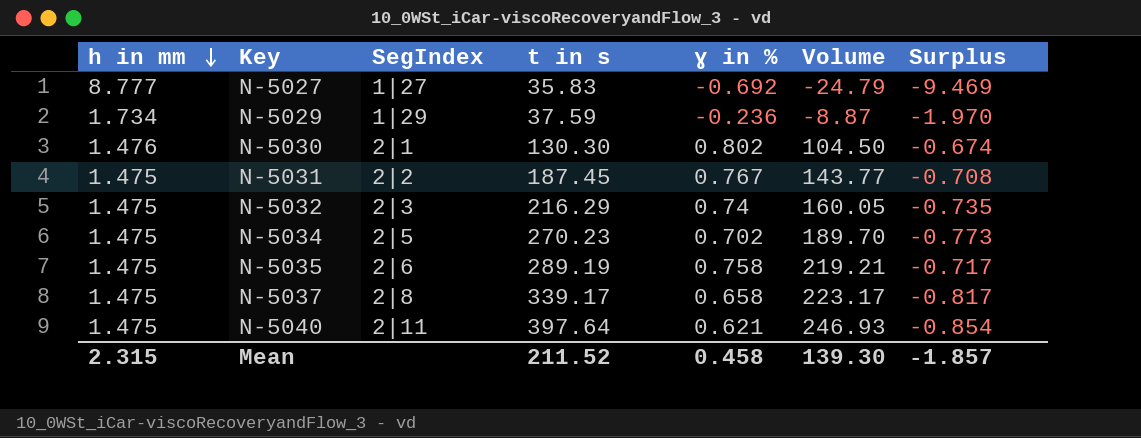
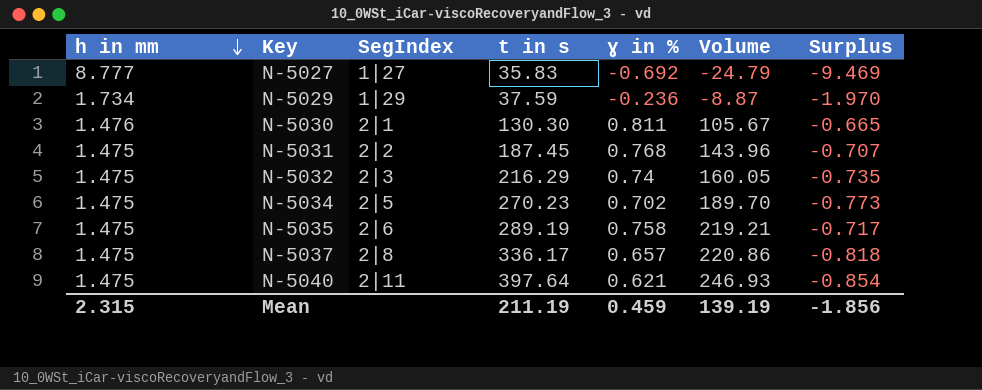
N-5030 | ɣ in %: 0.802 -> 0.811
N-5030 | Volume: 104.50 -> 105.67
N-5030 | Surplus: -0.674 -> -0.665
N-5031 | ɣ in %: 0.767 -> 0.768
N-5031 | Volume: 143.77 -> 143.96
N-5031 | Surplus: -0.708 -> -0.707
N-5037 | t in s: 339.17 -> 336.17
N-5037 | ɣ in %: 0.658 -> 0.657
N-5037 | Volume: 223.17 -> 220.86
N-5037 | Surplus: -0.817 -> -0.818
Mean | t in s: 211.52 -> 211.19
Mean | ɣ in %: 0.458 -> 0.459
Mean | Volume: 139.30 -> 139.19
Mean | Surplus: -1.857 -> -1.856

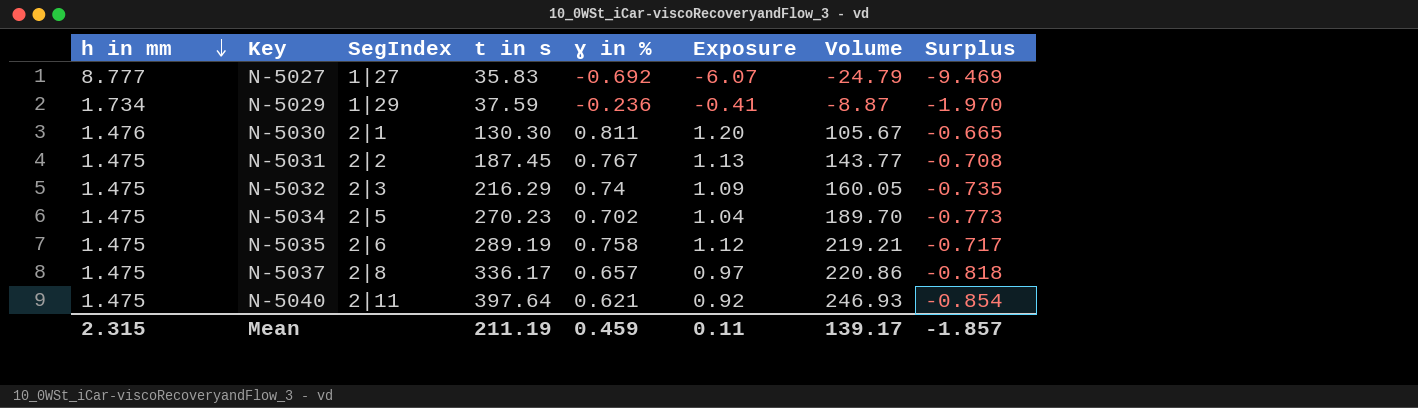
column Exposure | formula: none -> [h in mm] * [ɣ in %]
N-5031 | ɣ in %: 0.768 -> 0.767
N-5031 | Volume: 143.96 -> 143.77
N-5031 | Surplus: -0.707 -> -0.708
Mean | Volume: 139.19 -> 139.17
Mean | Surplus: -1.856 -> -1.857

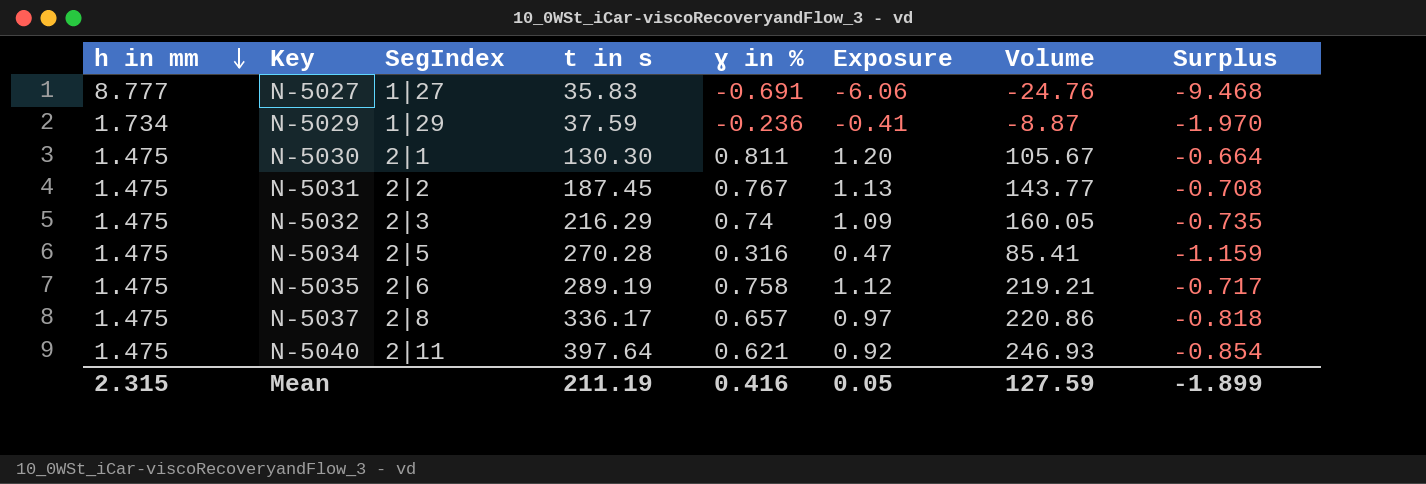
N-5027 | ɣ in %: -0.692 -> -0.691
N-5027 | Exposure: -6.07 -> -6.06
N-5027 | Volume: -24.79 -> -24.76
N-5027 | Surplus: -9.469 -> -9.468
N-5030 | h in mm: 1.476 -> 1.475
N-5030 | Surplus: -0.665 -> -0.664
N-5034 | t in s: 270.23 -> 270.28
N-5034 | ɣ in %: 0.702 -> 0.316
N-5034 | Exposure: 1.04 -> 0.47
N-5034 | Volume: 189.70 -> 85.41
N-5034 | Surplus: -0.773 -> -1.159
Mean | ɣ in %: 0.459 -> 0.416
Mean | Exposure: 0.11 -> 0.05
Mean | Volume: 139.17 -> 127.59
Mean | Surplus: -1.857 -> -1.899

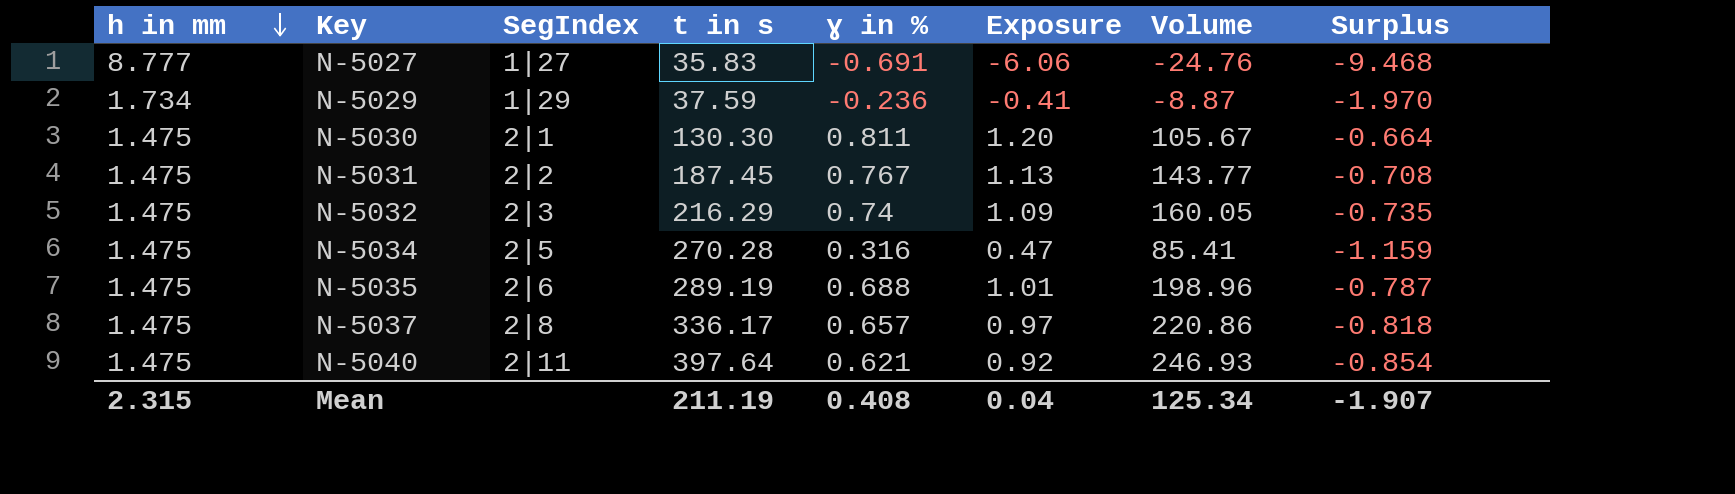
N-5035 | ɣ in %: 0.758 -> 0.688
N-5035 | Exposure: 1.12 -> 1.01
N-5035 | Volume: 219.21 -> 198.96
N-5035 | Surplus: -0.717 -> -0.787
Mean | ɣ in %: 0.416 -> 0.408
Mean | Exposure: 0.05 -> 0.04
Mean | Volume: 127.59 -> 125.34
Mean | Surplus: -1.899 -> -1.907

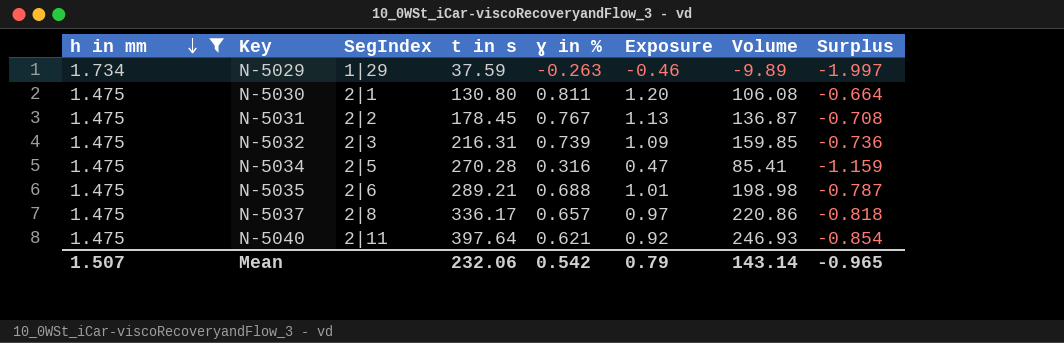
filter: none -> h in mm != 8.777
N-5029 | ɣ in %: -0.236 -> -0.263
N-5029 | Exposure: -0.41 -> -0.46
N-5029 | Volume: -8.87 -> -9.89
N-5029 | Surplus: -1.970 -> -1.997
N-5030 | t in s: 130.30 -> 130.80
N-5030 | Volume: 105.67 -> 106.08
N-5031 | t in s: 187.45 -> 178.45
N-5031 | Volume: 143.77 -> 136.87
N-5032 | t in s: 216.29 -> 216.31
N-5032 | ɣ in %: 0.74 -> 0.739
N-5032 | Volume: 160.05 -> 159.85
N-5032 | Surplus: -0.735 -> -0.736
N-5035 | t in s: 289.19 -> 289.21
N-5035 | Volume: 198.96 -> 198.98
Mean | h in mm: 2.315 -> 1.507
Mean | t in s: 211.19 -> 232.06
Mean | ɣ in %: 0.408 -> 0.542
Mean | Exposure: 0.04 -> 0.79
Mean | Volume: 125.34 -> 143.14
Mean | Surplus: -1.907 -> -0.965

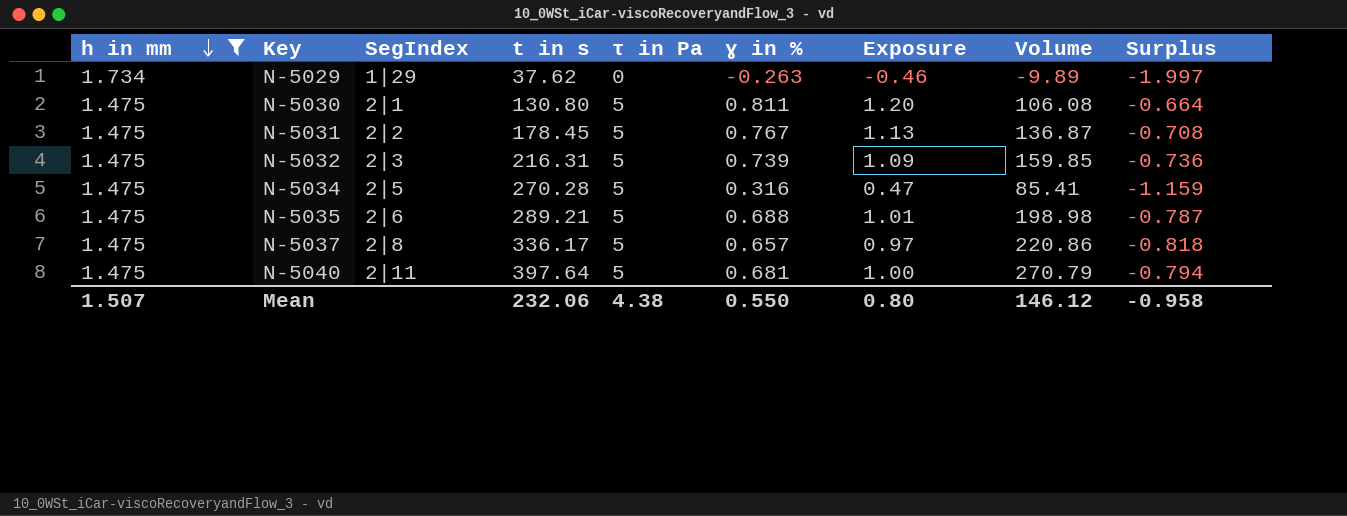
column τ in Pa | position: none -> 5
N-5029 | t in s: 37.59 -> 37.62
N-5040 | ɣ in %: 0.621 -> 0.681
N-5040 | Exposure: 0.92 -> 1.00
N-5040 | Volume: 246.93 -> 270.79
N-5040 | Surplus: -0.854 -> -0.794
Mean | ɣ in %: 0.542 -> 0.550
Mean | Exposure: 0.79 -> 0.80
Mean | Volume: 143.14 -> 146.12
Mean | Surplus: -0.965 -> -0.958

